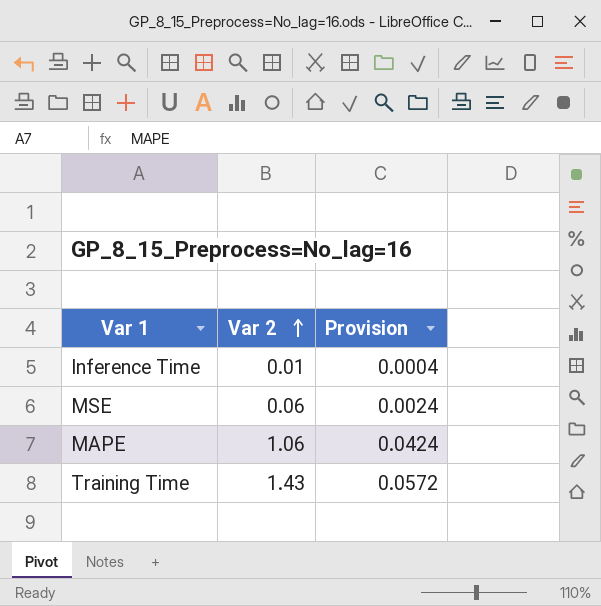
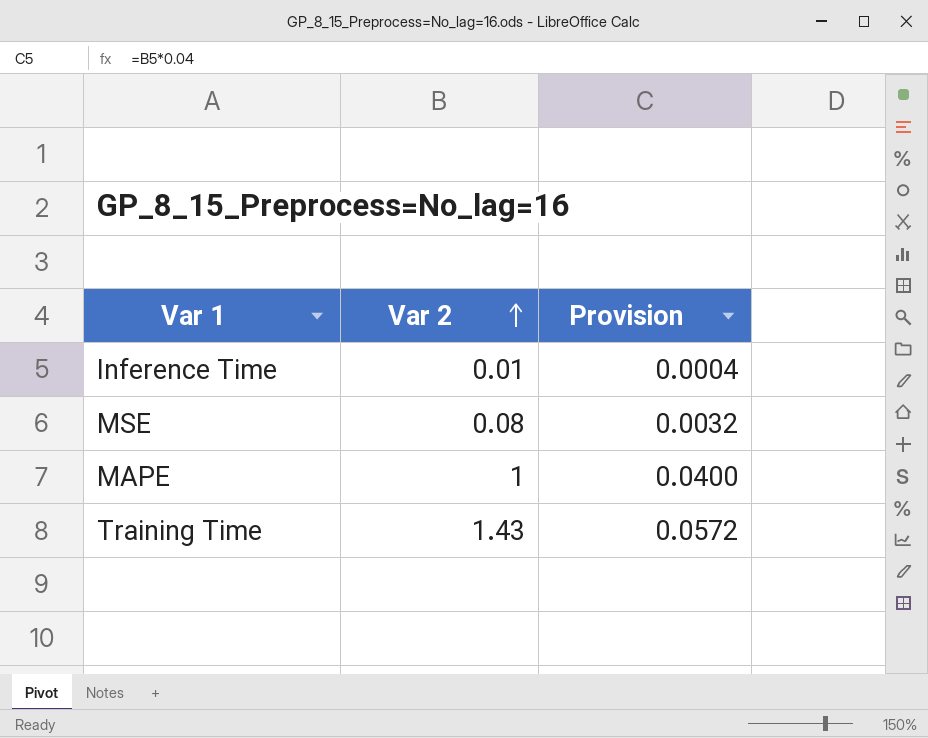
MSE | Var 2: 0.06 -> 0.08
MSE | Provision: 0.0024 -> 0.0032
MAPE | Var 2: 1.06 -> 1
MAPE | Provision: 0.0424 -> 0.0400

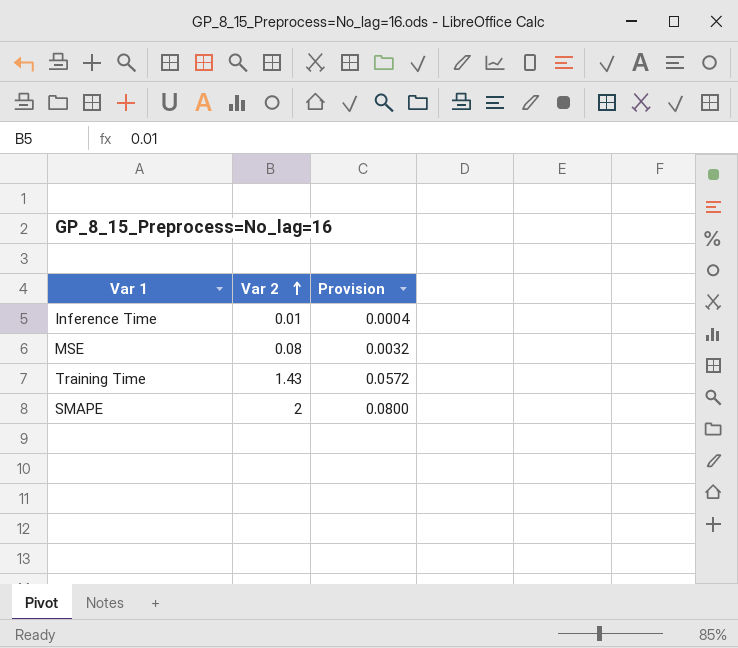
row MAPE: 1 | 0.0400 -> none
row SMAPE: none -> 2 | 0.0800

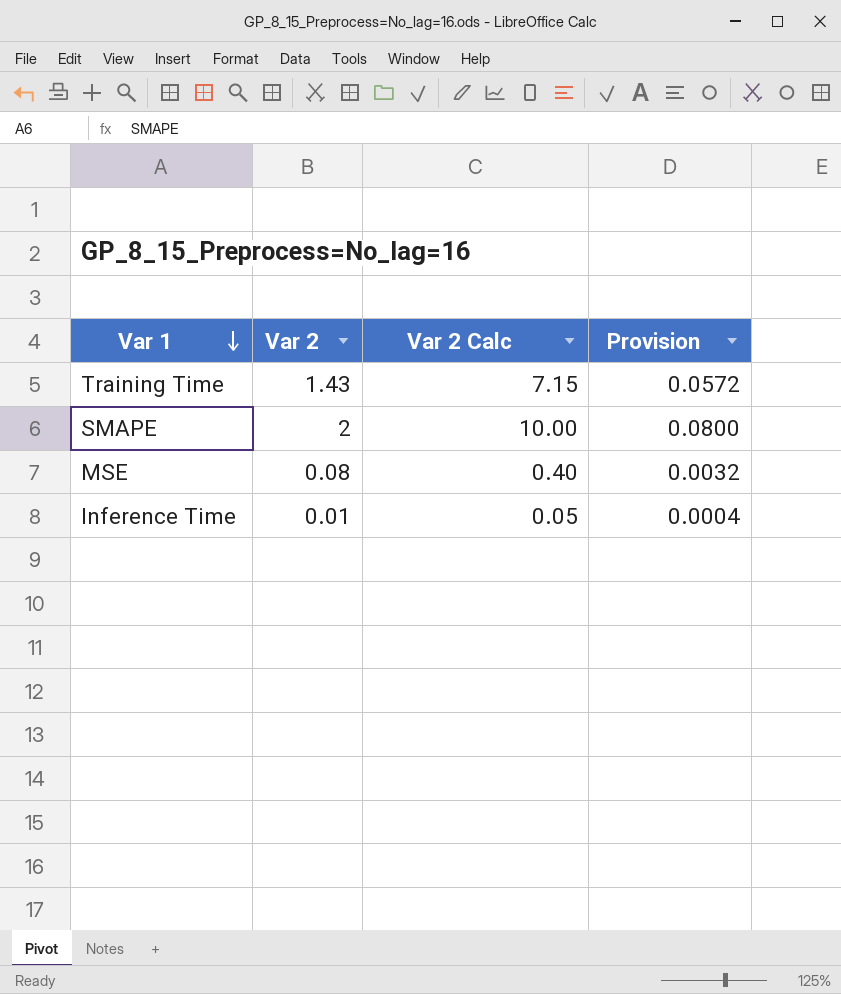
row order: Var 2 ascending -> Var 1 descending
column Var 2 Calc | formula: none -> [Var 2] * 5

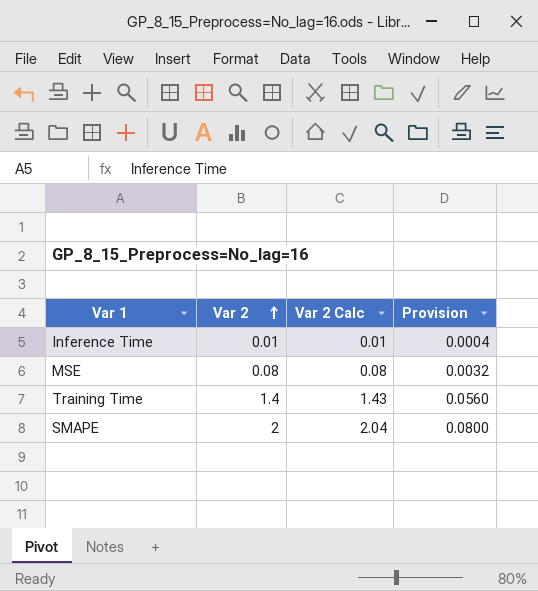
row order: Var 1 descending -> Var 2 ascending
column Var 2 Calc | formula: [Var 2] * 5 -> [Var 2] * 1.02
Training Time | Var 2: 1.43 -> 1.4
Training Time | Provision: 0.0572 -> 0.0560

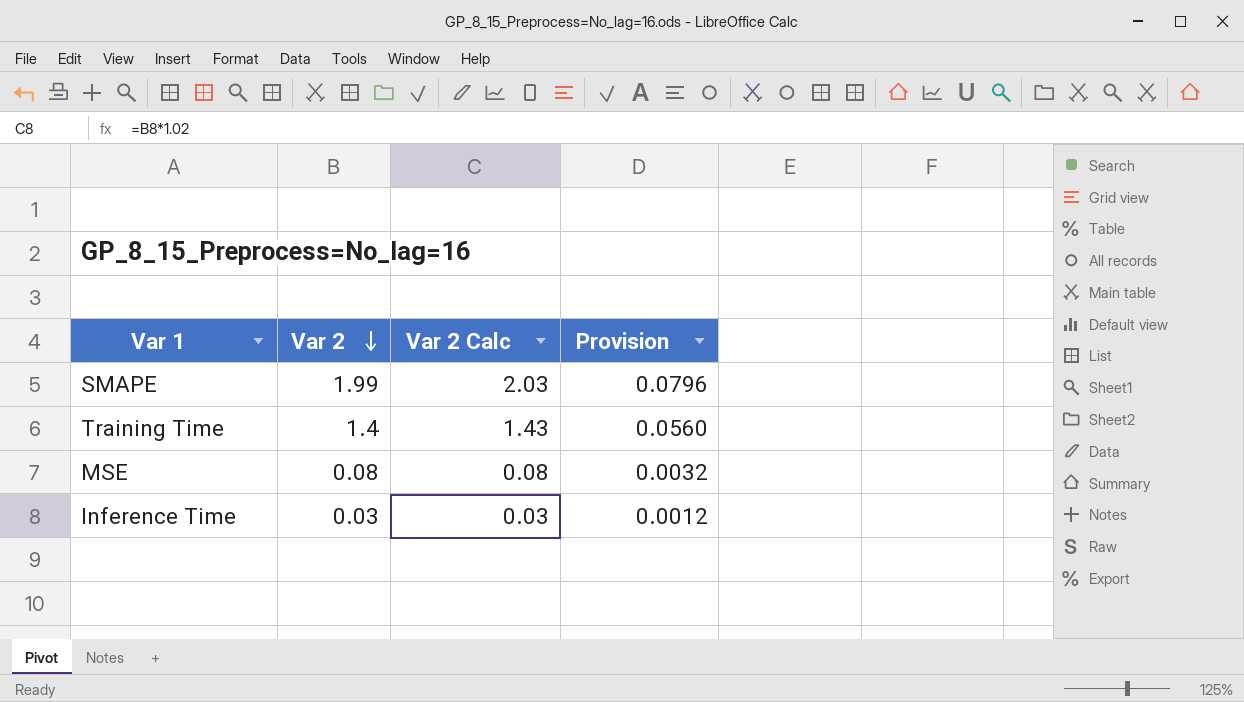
row order: Var 2 ascending -> Var 2 descending
SMAPE | Var 2: 2 -> 1.99
SMAPE | Var 2 Calc: 2.04 -> 2.03
SMAPE | Provision: 0.0800 -> 0.0796
Inference Time | Var 2: 0.01 -> 0.03
Inference Time | Var 2 Calc: 0.01 -> 0.03
Inference Time | Provision: 0.0004 -> 0.0012

